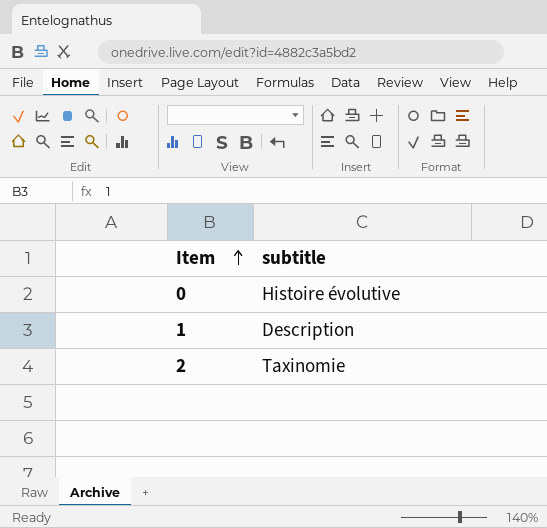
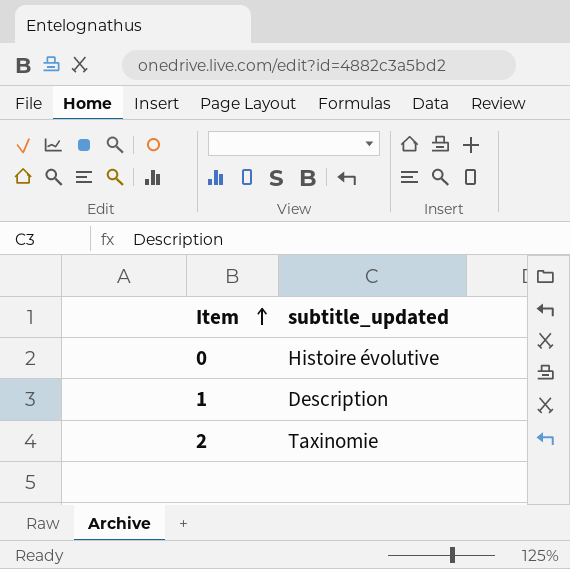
column name: subtitle -> subtitle_updated

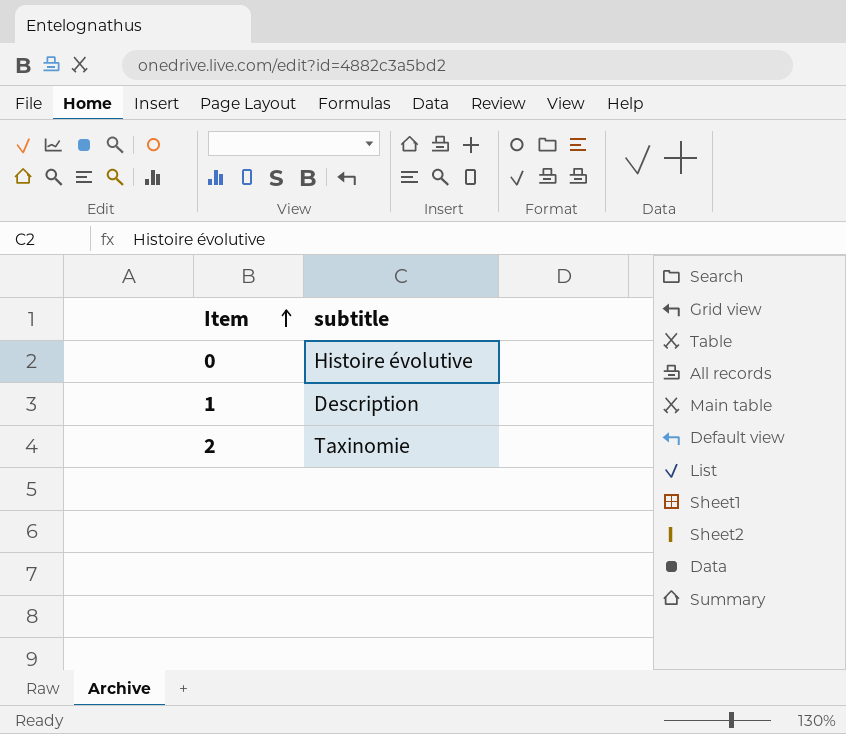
column name: subtitle_updated -> subtitle

